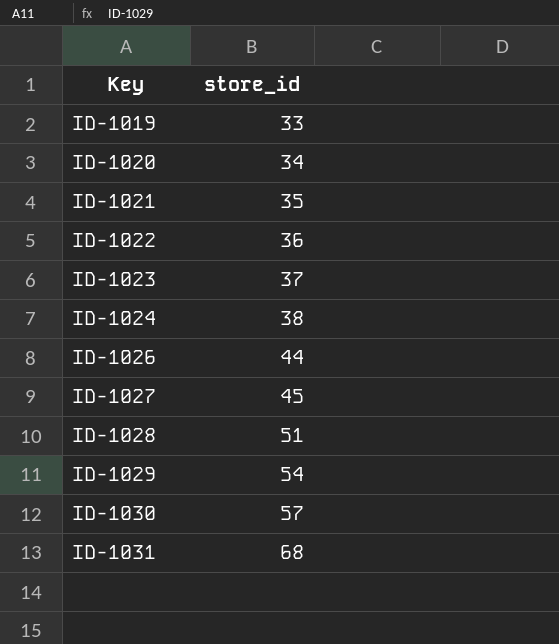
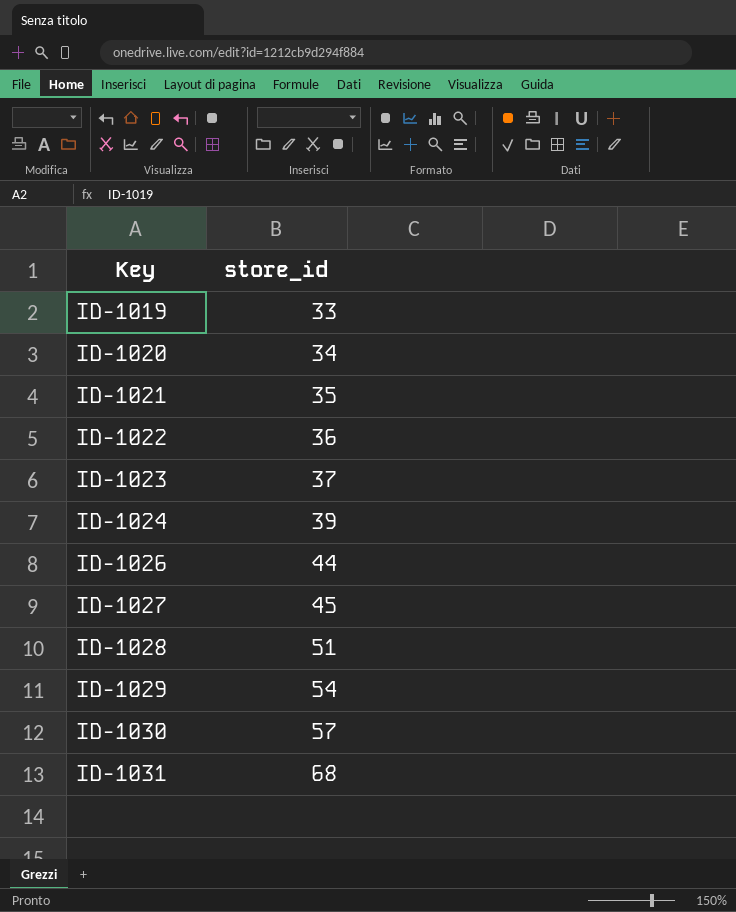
ID-1024 | store_id: 38 -> 39

